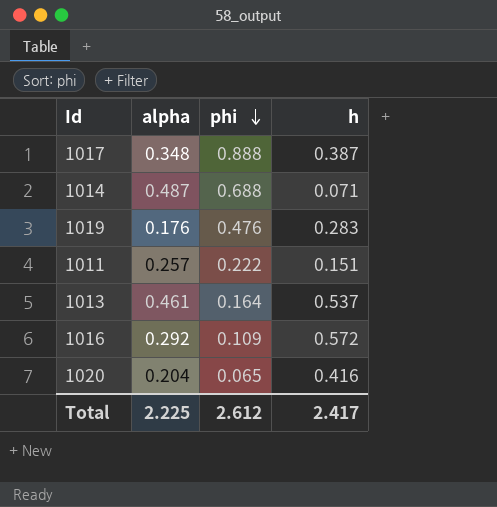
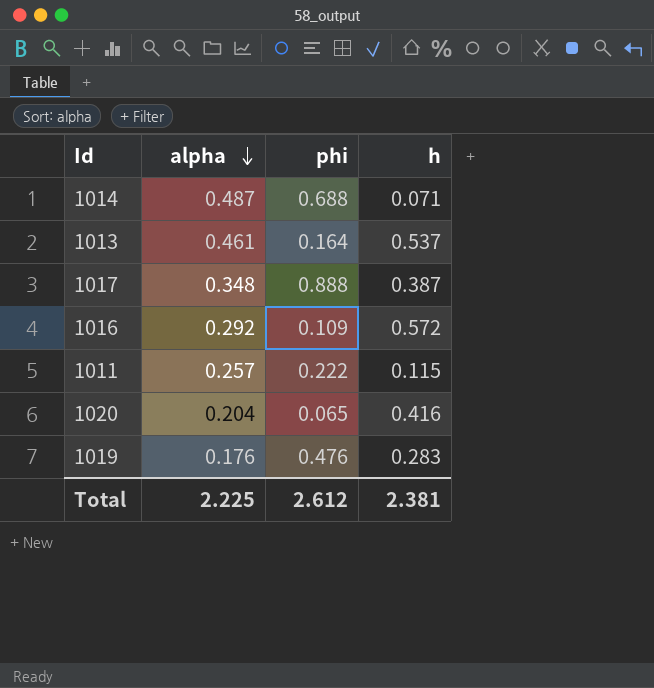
row order: phi descending -> alpha descending
1011 | h: 0.151 -> 0.115
Total | h: 2.417 -> 2.381

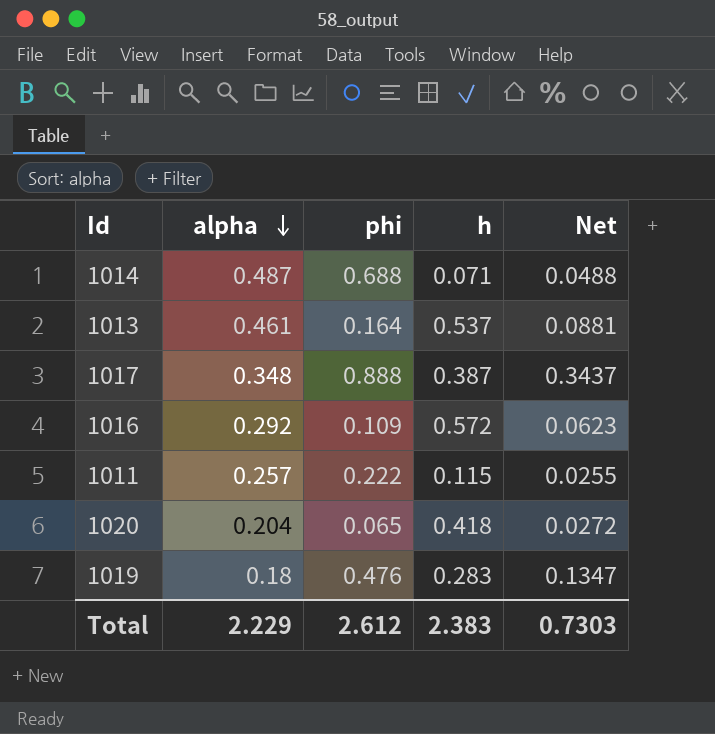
column Net | formula: none -> [phi] * [h]
1020 | h: 0.416 -> 0.418
1019 | alpha: 0.176 -> 0.18
Total | alpha: 2.225 -> 2.229
Total | h: 2.381 -> 2.383

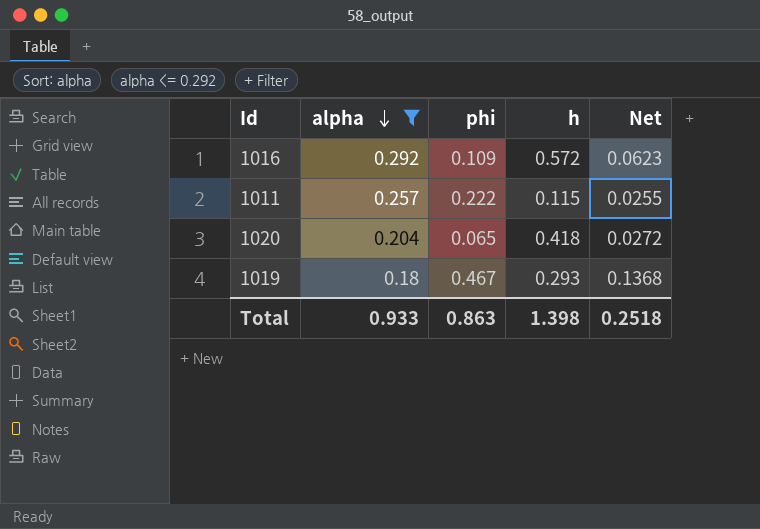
filter: none -> alpha <= 0.292
1019 | phi: 0.476 -> 0.467
1019 | h: 0.283 -> 0.293
1019 | Net: 0.1347 -> 0.1368
Total | alpha: 2.229 -> 0.933
Total | phi: 2.612 -> 0.863
Total | h: 2.383 -> 1.398
Total | Net: 0.7303 -> 0.2518

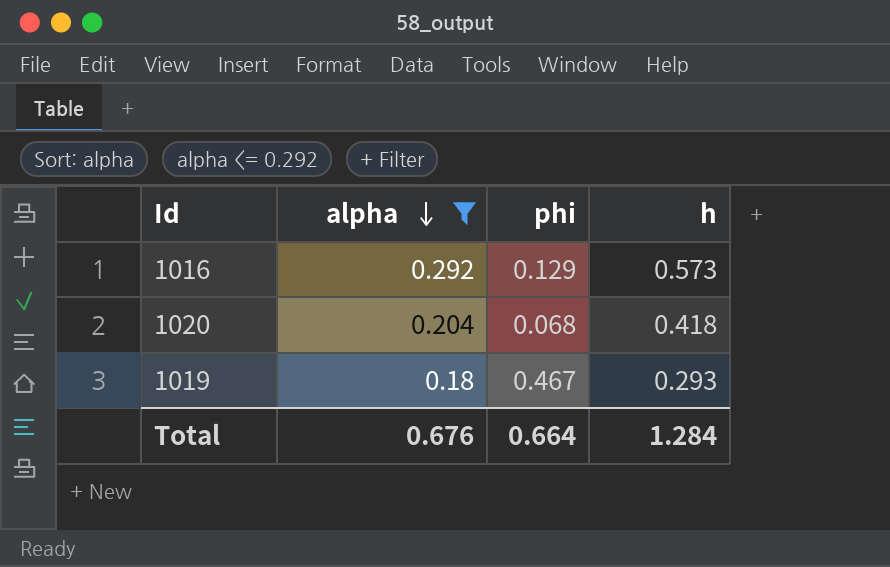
column Net | formula: [phi] * [h] -> none
row 1011: 0.257 | 0.222 | 0.115 | 0.0255 -> none
1016 | phi: 0.109 -> 0.129
1016 | h: 0.572 -> 0.573
1020 | phi: 0.065 -> 0.068
Total | alpha: 0.933 -> 0.676
Total | phi: 0.863 -> 0.664
Total | h: 1.398 -> 1.284

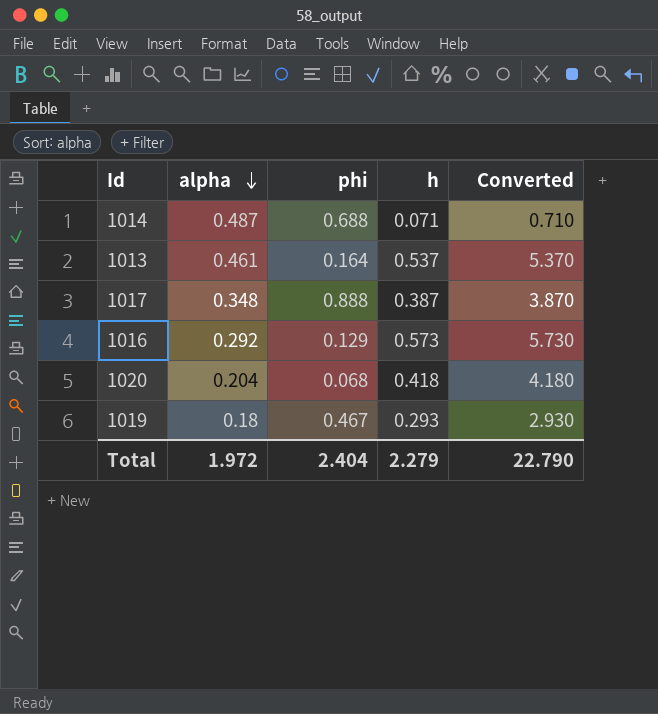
filter: alpha <= 0.292 -> none
column Converted | formula: none -> [h] * 10
Total | alpha: 0.676 -> 1.972
Total | phi: 0.664 -> 2.404
Total | h: 1.284 -> 2.279

